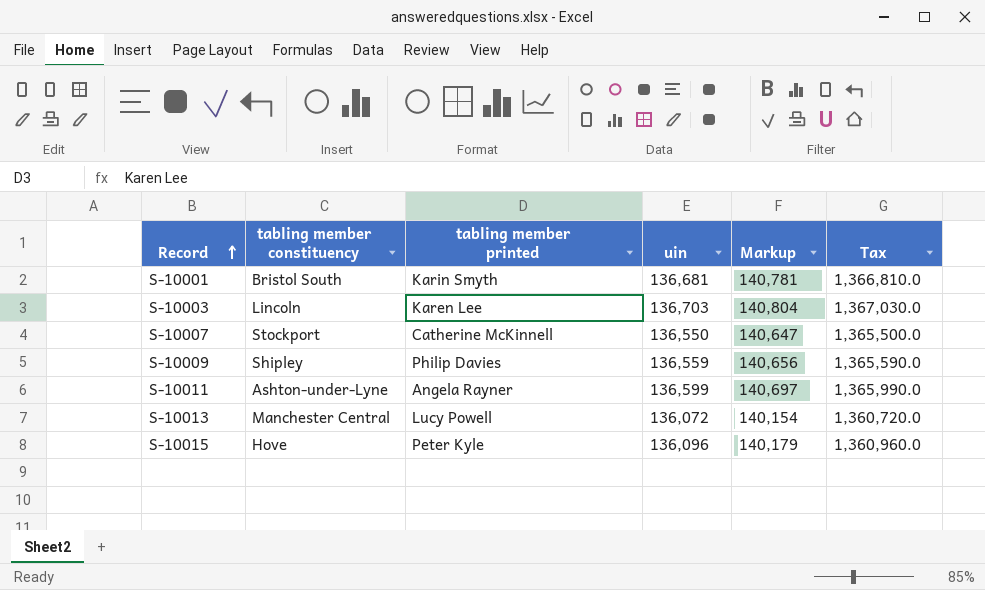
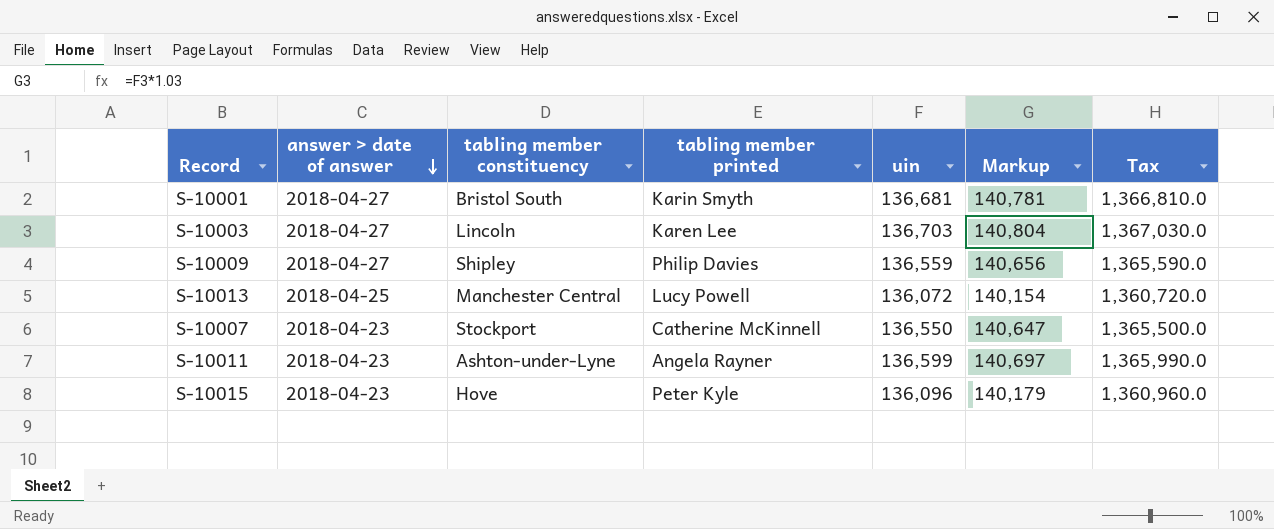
row order: Record ascending -> answer > date of answer descending
column answer > date of answer | position: none -> 2

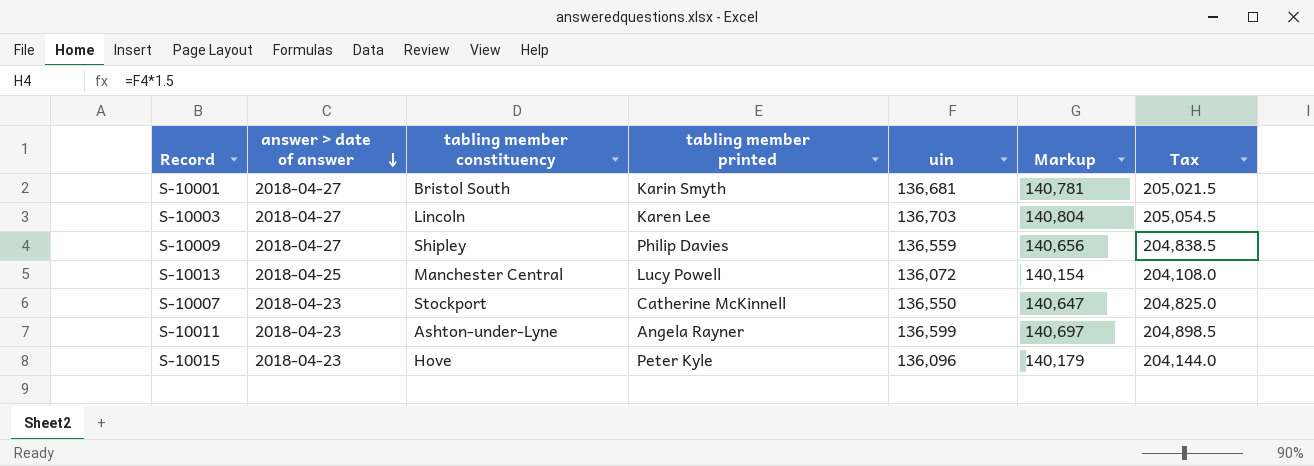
column Tax | formula: [uin] * 10 -> [uin] * 1.5

